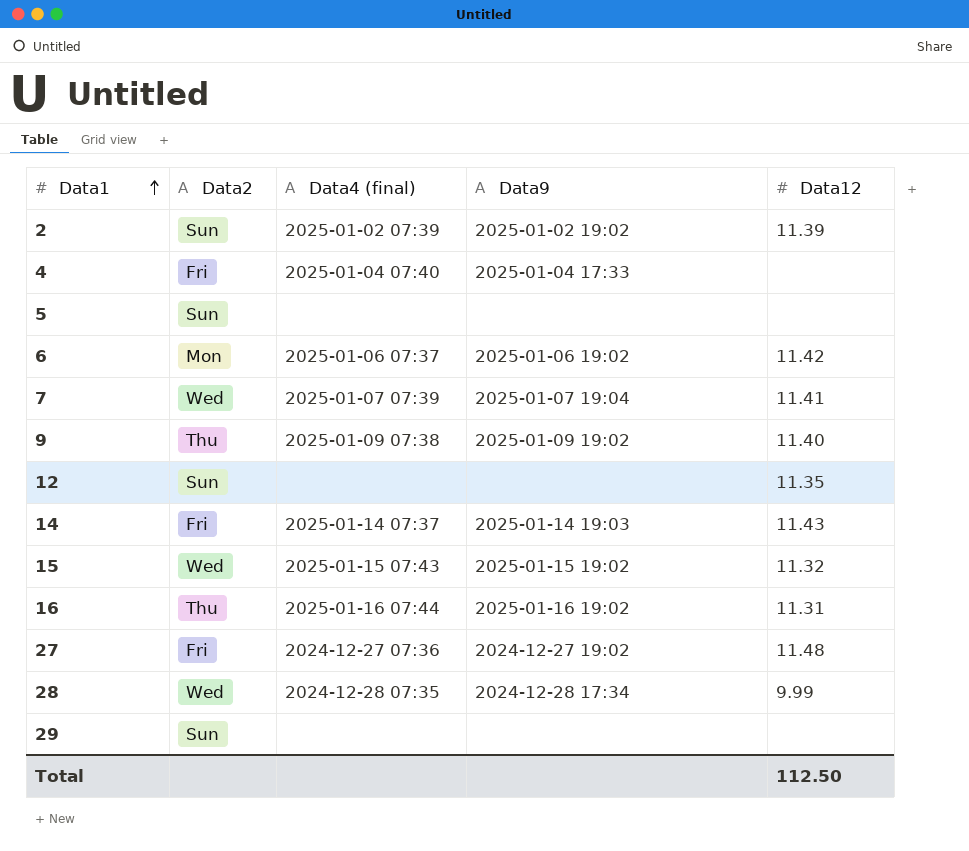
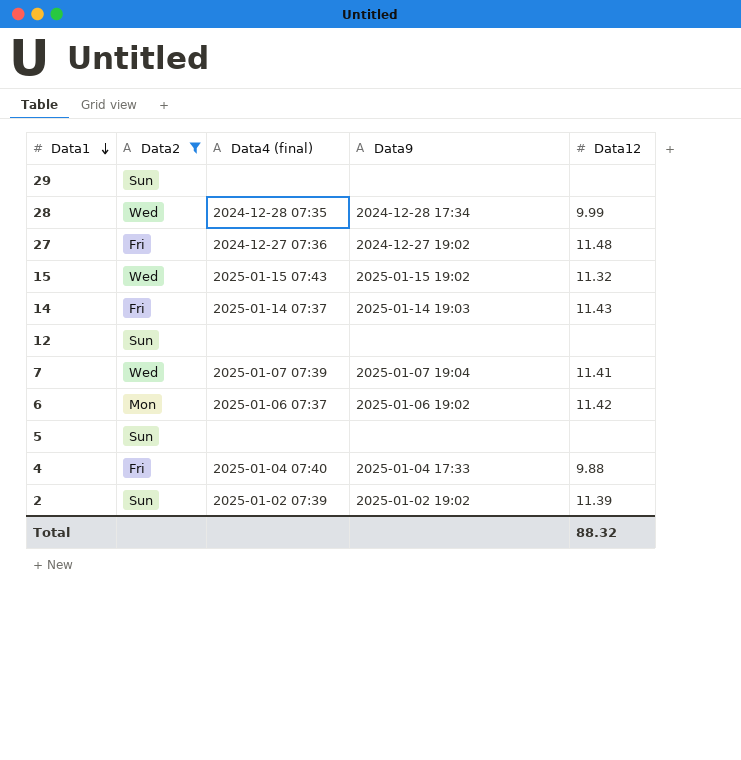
filter: none -> Data2 != Thu
row order: Data1 ascending -> Data1 descending
12 | Data12: 11.35 -> none
4 | Data12: none -> 9.88
Total | Data12: 112.50 -> 88.32

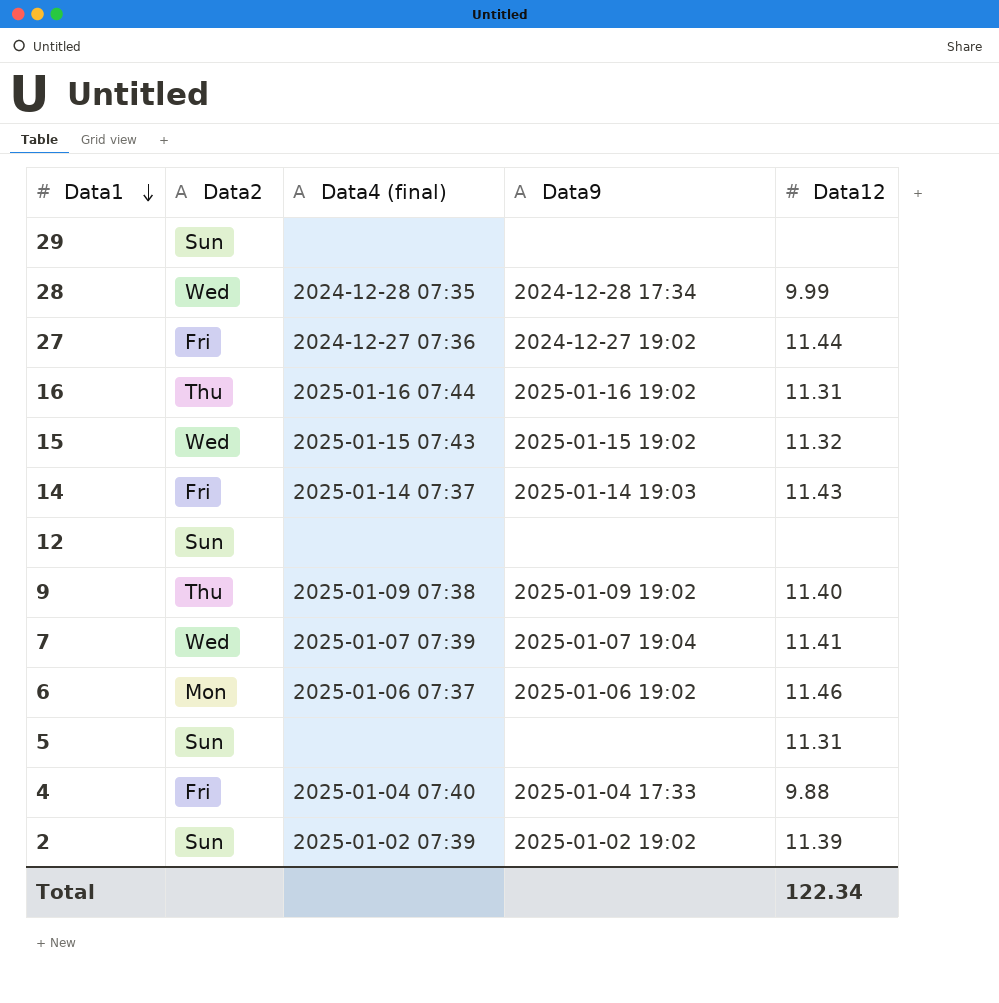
filter: Data2 != Thu -> none
27 | Data12: 11.48 -> 11.44
6 | Data12: 11.42 -> 11.46
5 | Data12: none -> 11.31
Total | Data12: 88.32 -> 122.34

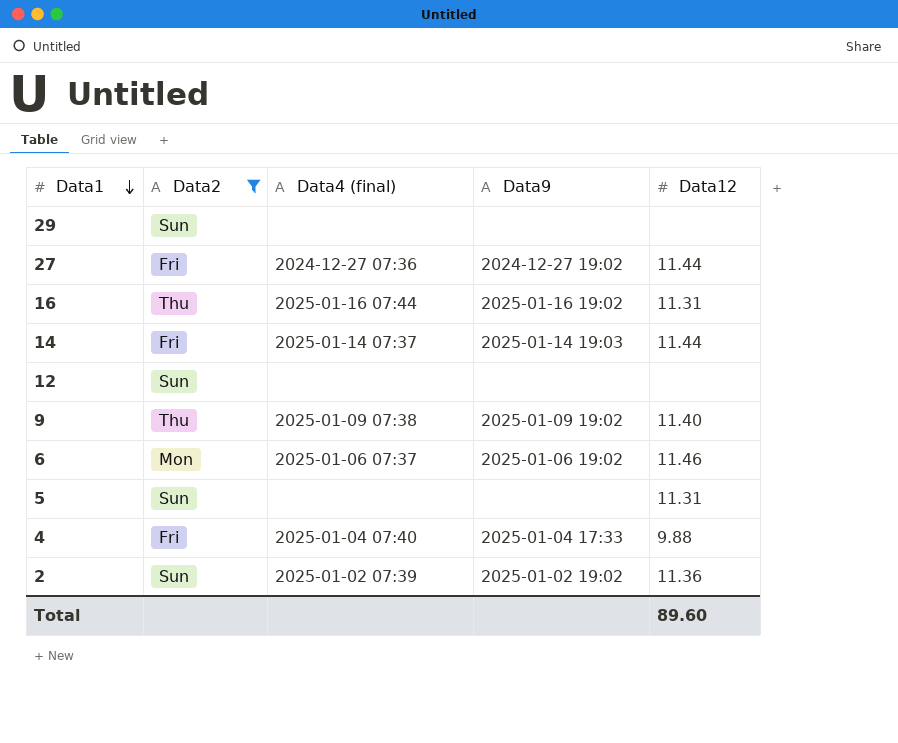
filter: none -> Data2 != Wed
14 | Data12: 11.43 -> 11.44
2 | Data12: 11.39 -> 11.36
Total | Data12: 122.34 -> 89.60

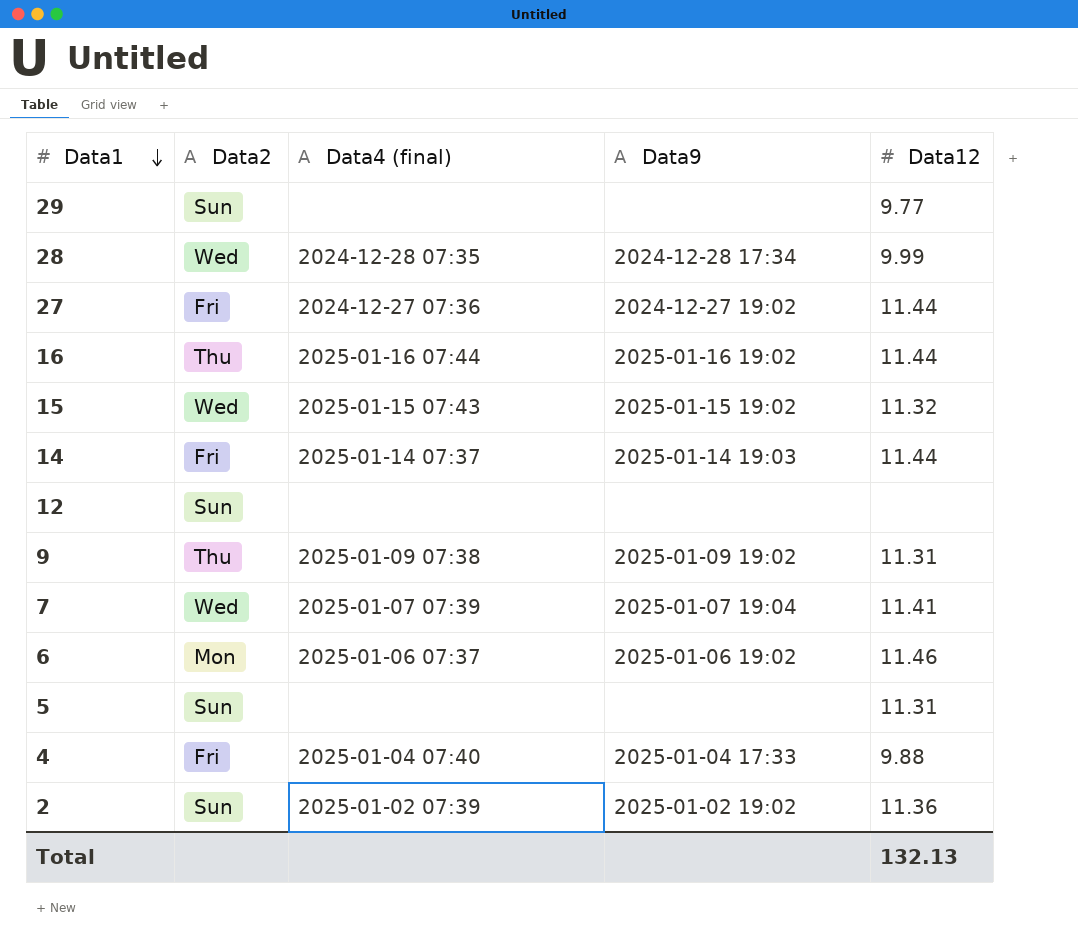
filter: Data2 != Wed -> none
29 | Data12: none -> 9.77
16 | Data12: 11.31 -> 11.44
9 | Data12: 11.40 -> 11.31
Total | Data12: 89.60 -> 132.13

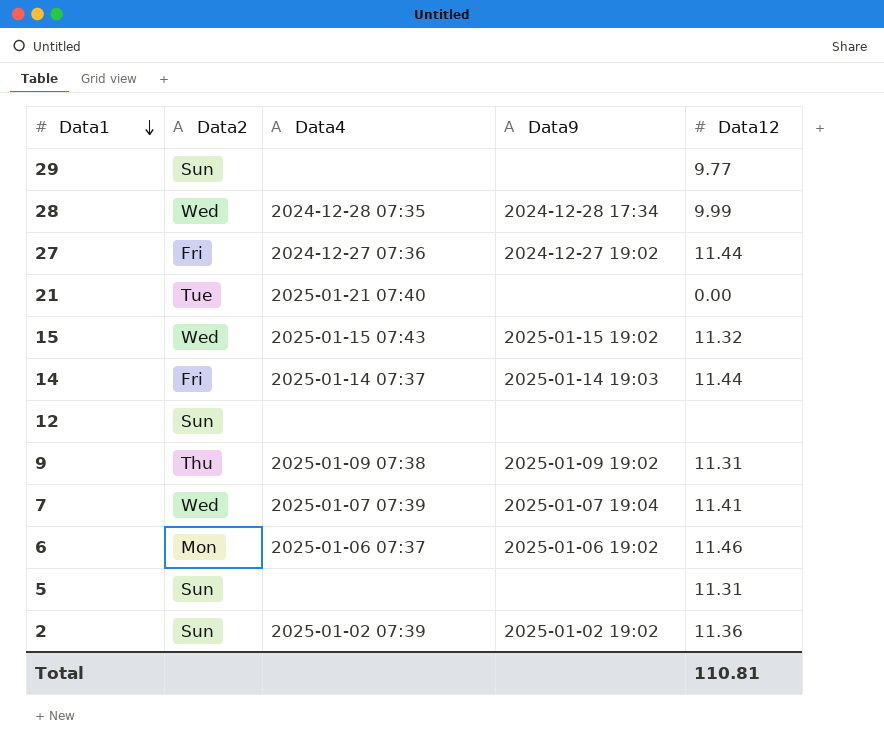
column name: Data4 (final) -> Data4
row 16: Thu | 2025-01-16 07:44 | 2025-01-16 19:02 | 11.44 -> none
row 4: Fri | 2025-01-04 07:40 | 2025-01-04 17:33 | 9.88 -> none
row 21: none -> Tue | 2025-01-21 07:40 | none | 0.00
Total | Data12: 132.13 -> 110.81

